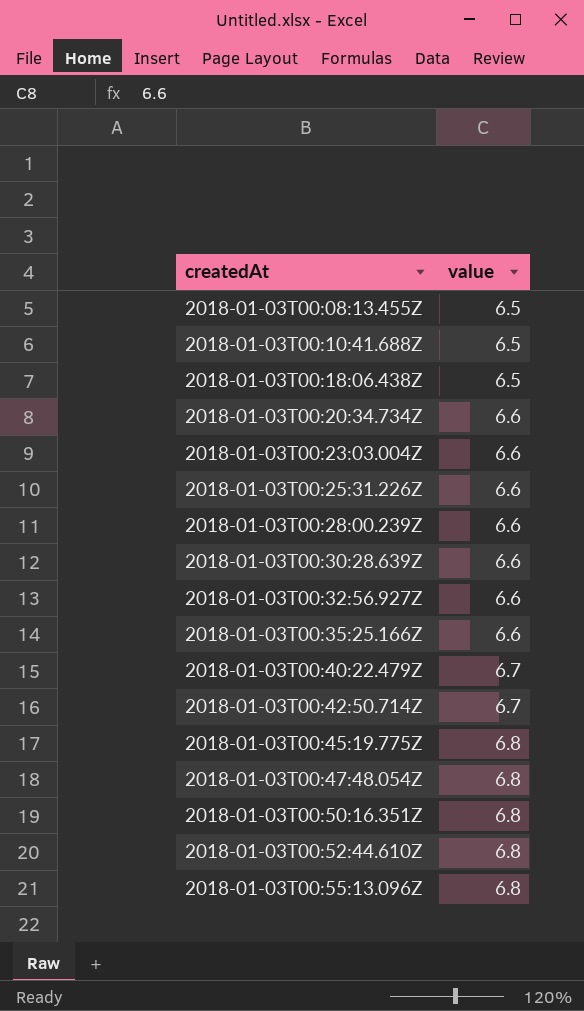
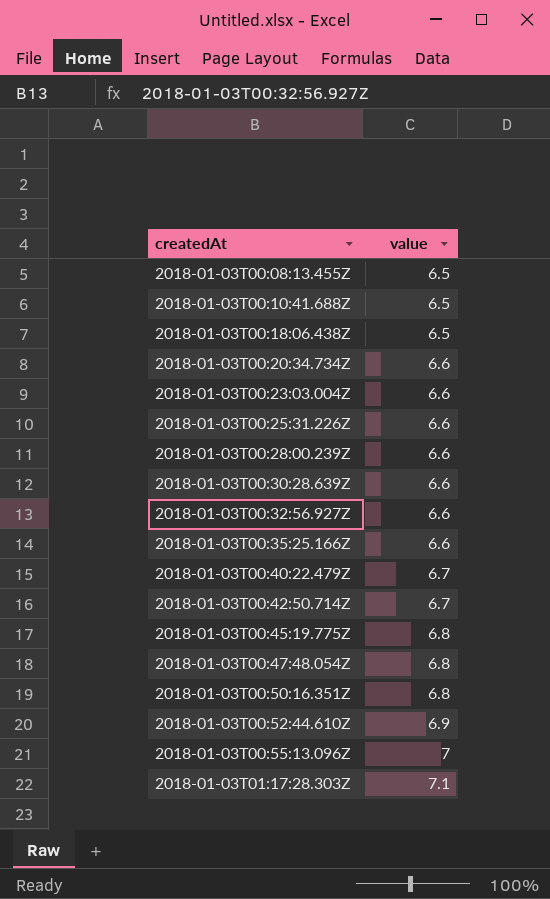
2018-01-03T00:52:44.610Z | value: 6.8 -> 6.9
2018-01-03T00:55:13.096Z | value: 6.8 -> 7
row 2018-01-03T01:17:28.303Z: none -> 7.1

